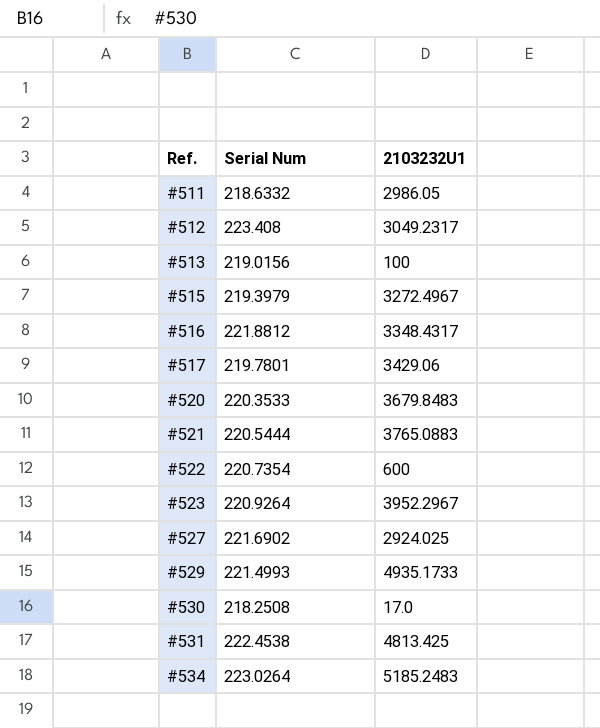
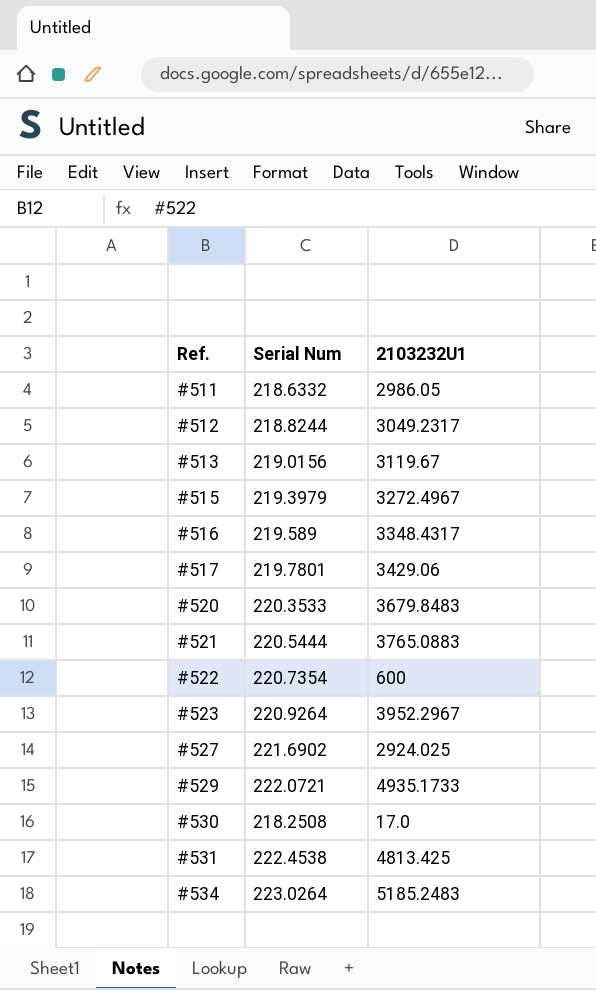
#512 | Serial Num: 223.408 -> 218.8244
#513 | 2103232U1: 100 -> 3119.67
#516 | Serial Num: 221.8812 -> 219.589
#529 | Serial Num: 221.4993 -> 222.0721

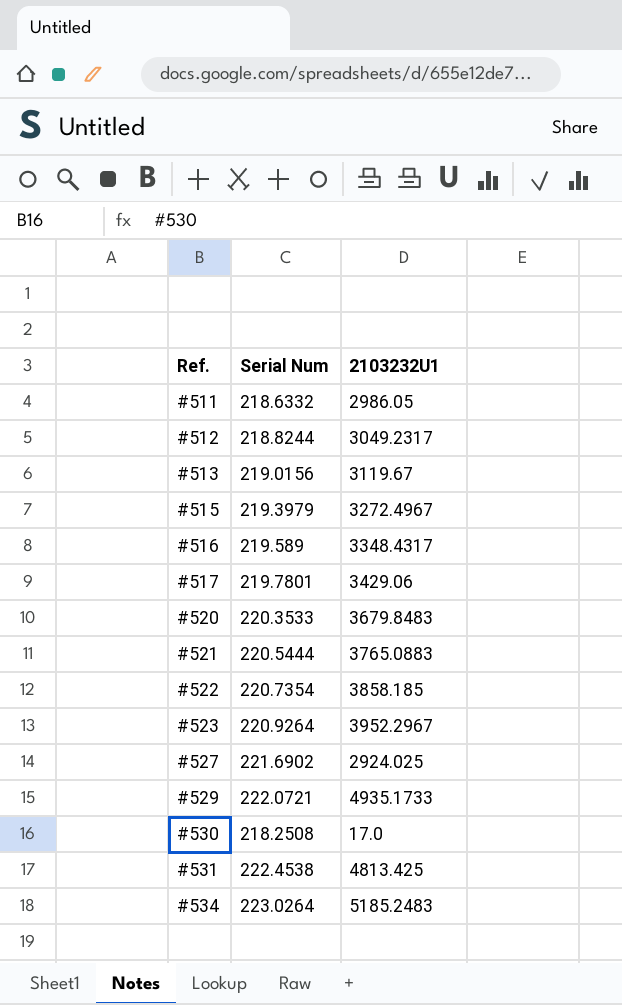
#522 | 2103232U1: 600 -> 3858.185

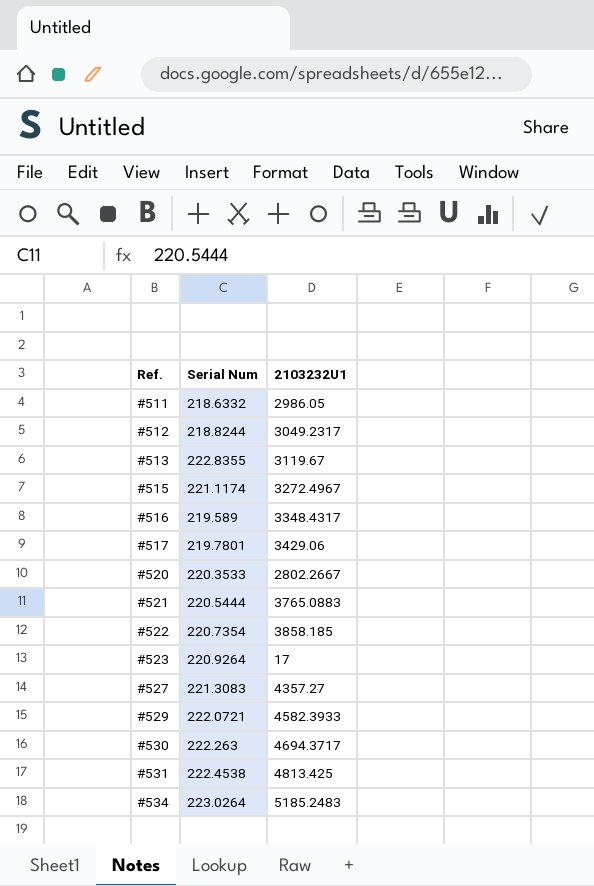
#513 | Serial Num: 219.0156 -> 222.8355
#515 | Serial Num: 219.3979 -> 221.1174
#520 | 2103232U1: 3679.8483 -> 2802.2667
#523 | 2103232U1: 3952.2967 -> 17
#527 | Serial Num: 221.6902 -> 221.3083
#527 | 2103232U1: 2924.025 -> 4357.27
#529 | 2103232U1: 4935.1733 -> 4582.3933
#530 | Serial Num: 218.2508 -> 222.263
#530 | 2103232U1: 17.0 -> 4694.3717

